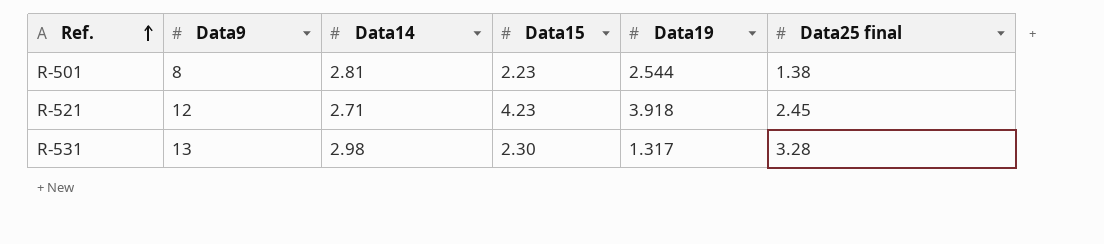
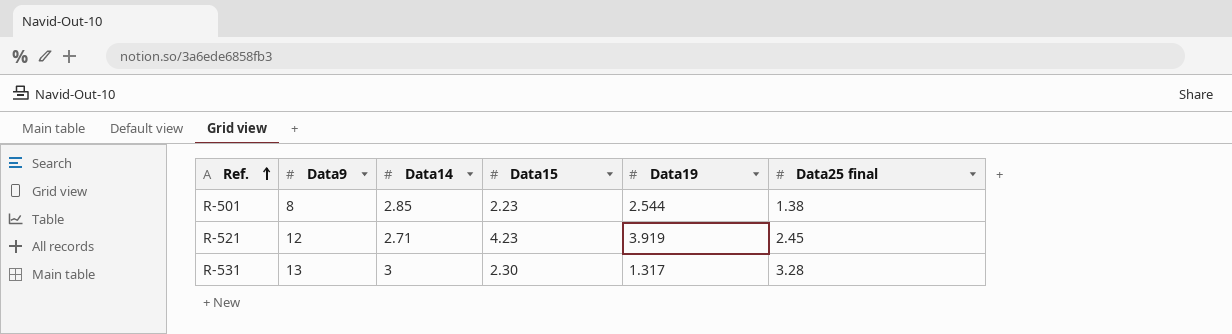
R-501 | Data14: 2.81 -> 2.85
R-521 | Data19: 3.918 -> 3.919
R-531 | Data14: 2.98 -> 3

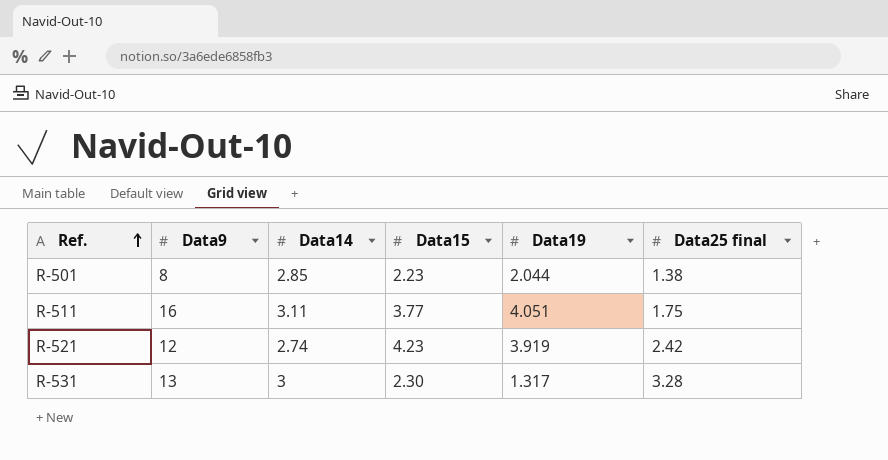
R-501 | Data19: 2.544 -> 2.044
row R-511: none -> 16 | 3.11 | 3.77 | 4.051 | 1.75
R-521 | Data14: 2.71 -> 2.74
R-521 | Data25 final: 2.45 -> 2.42

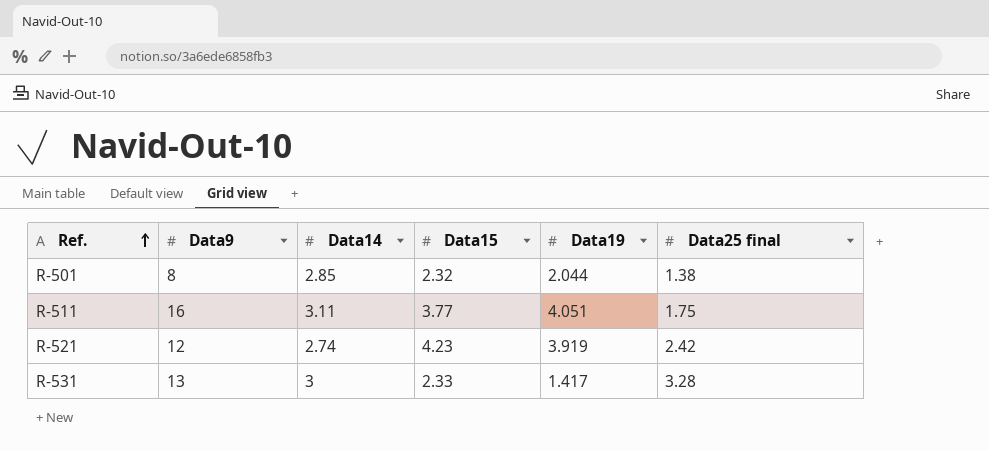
R-501 | Data15: 2.23 -> 2.32
R-531 | Data15: 2.30 -> 2.33
R-531 | Data19: 1.317 -> 1.417

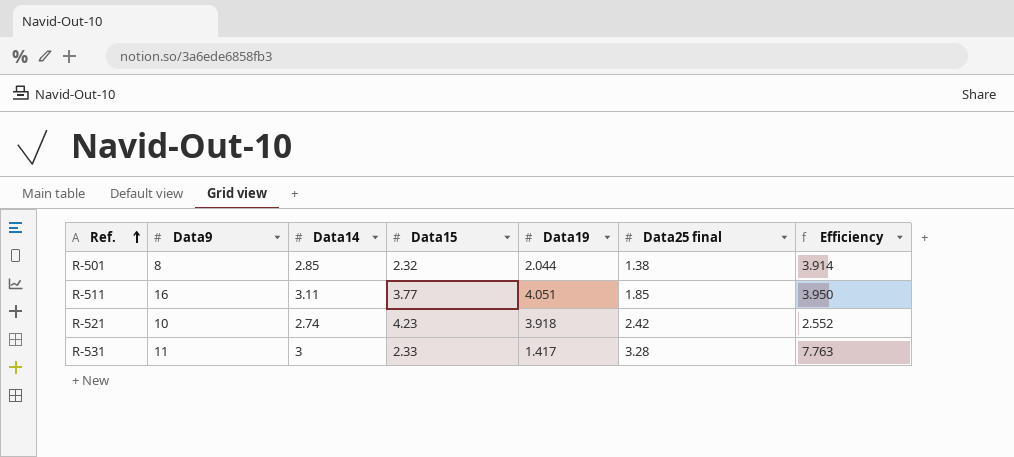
column Efficiency | formula: none -> [Data9] / [Data19]
R-511 | Data25 final: 1.75 -> 1.85
R-521 | Data9: 12 -> 10
R-521 | Data19: 3.919 -> 3.918
R-531 | Data9: 13 -> 11

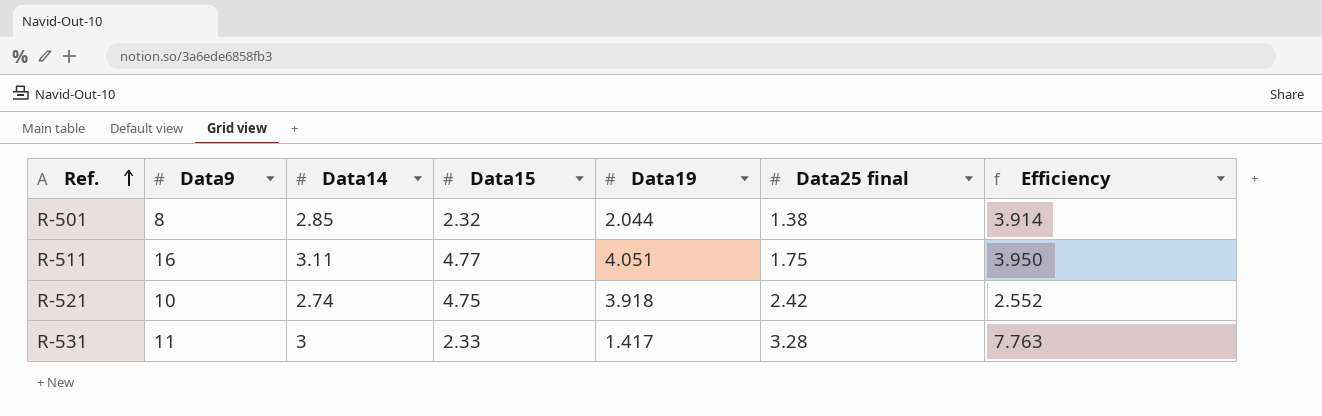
R-511 | Data15: 3.77 -> 4.77
R-511 | Data25 final: 1.85 -> 1.75
R-521 | Data15: 4.23 -> 4.75

